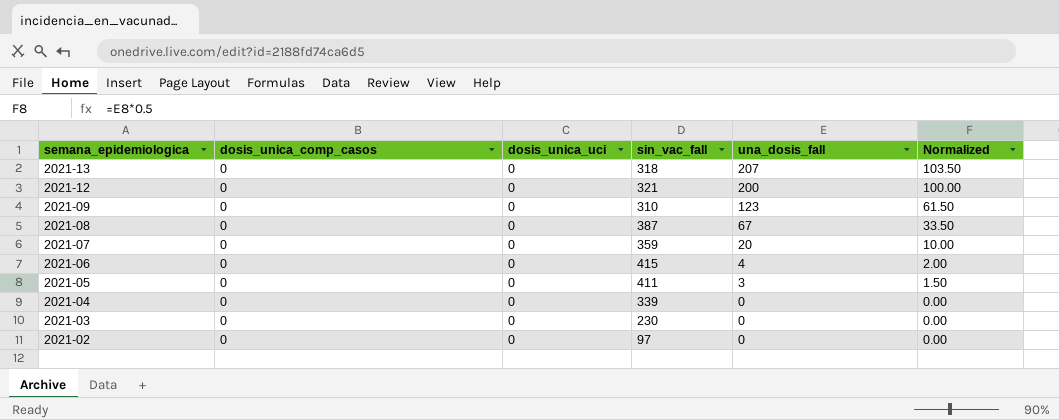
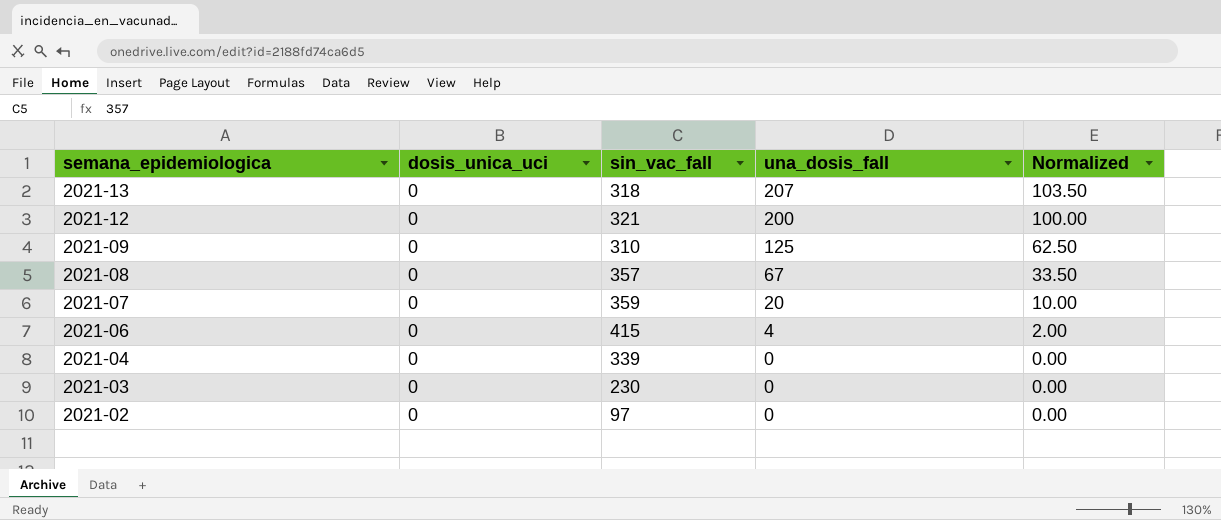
column dosis_unica_comp_casos | position: 2 -> none
row 2021-05: 0 | 0 | 411 | 3 | 1.50 -> none
2021-09 | una_dosis_fall: 123 -> 125
2021-09 | Normalized: 61.50 -> 62.50
2021-08 | sin_vac_fall: 387 -> 357

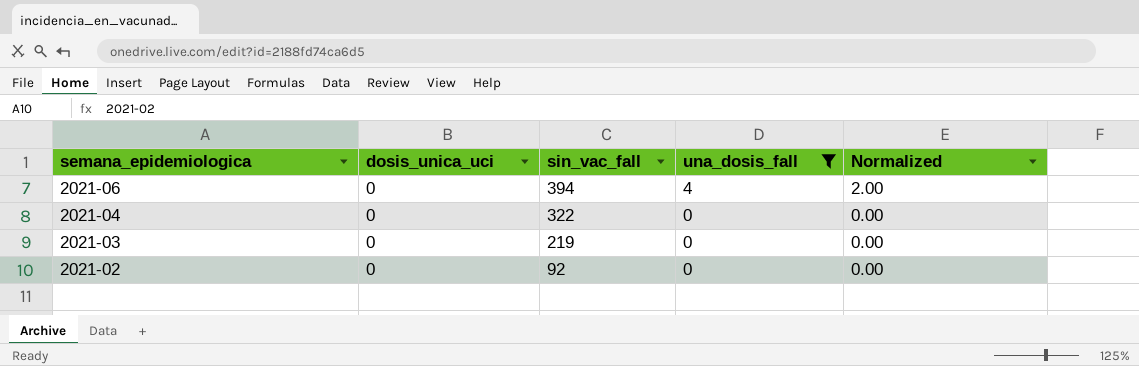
filter: none -> una_dosis_fall <= 4
2021-06 | sin_vac_fall: 415 -> 394
2021-04 | sin_vac_fall: 339 -> 322
2021-03 | sin_vac_fall: 230 -> 219
2021-02 | sin_vac_fall: 97 -> 92

